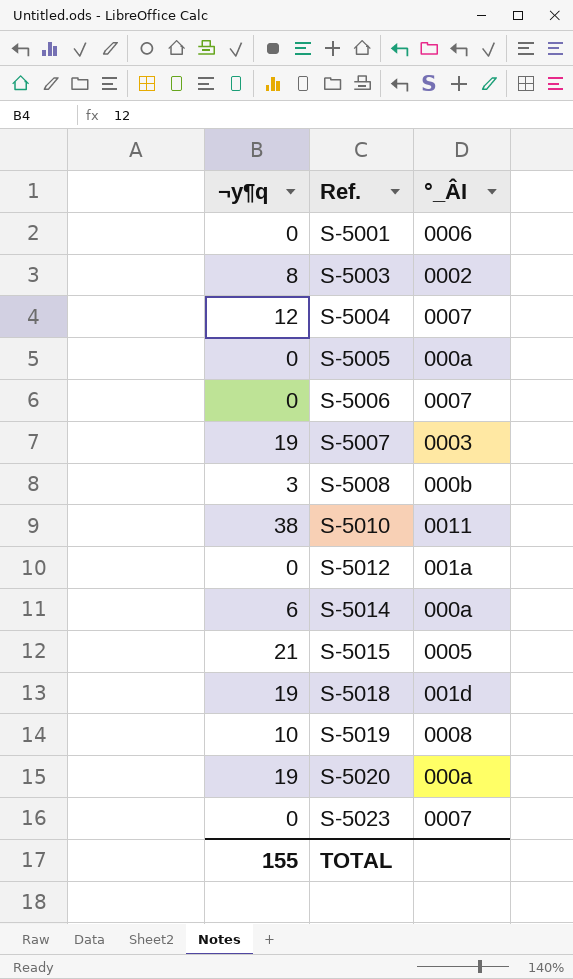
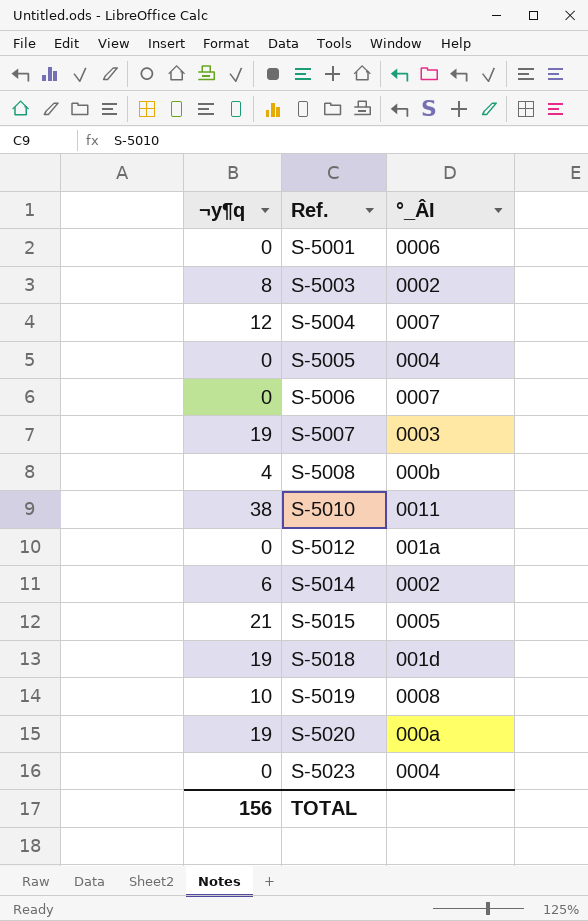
S-5005 | °_ÂI: 000a -> 0004
S-5008 | ¬y¶q: 3 -> 4
S-5014 | °_ÂI: 000a -> 0002
S-5023 | °_ÂI: 0007 -> 0004
TOTAL | ¬y¶q: 155 -> 156

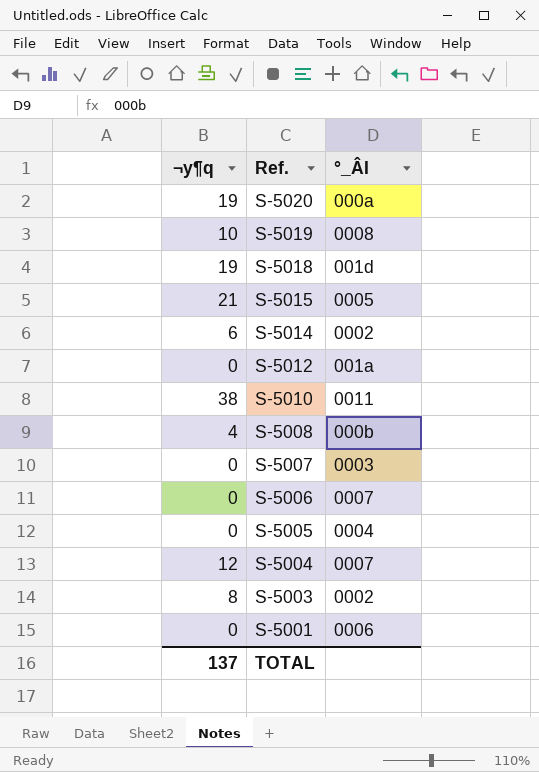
row order: Ref. ascending -> Ref. descending
row S-5023: 0 | 0004 -> none
S-5007 | ¬y¶q: 19 -> 0
TOTAL | ¬y¶q: 156 -> 137

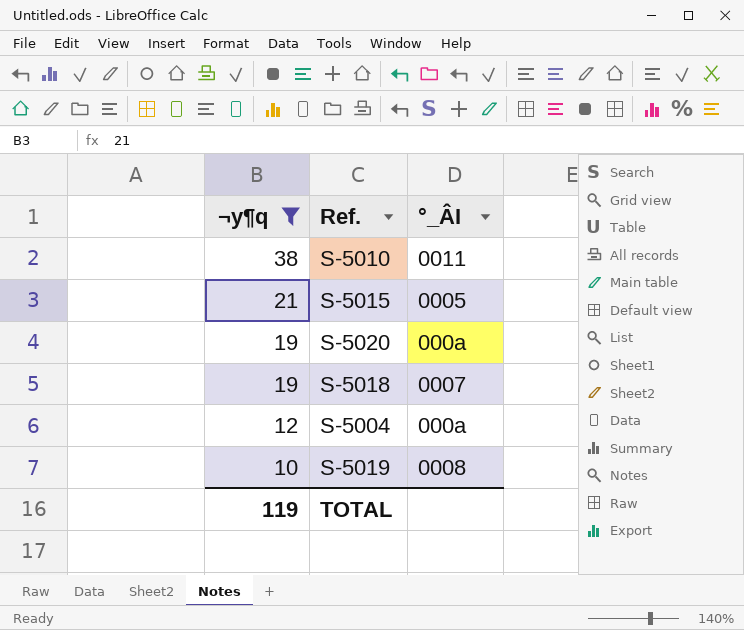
filter: none -> ¬y¶q >= 10
row order: Ref. descending -> ¬y¶q descending
S-5018 | °_ÂI: 001d -> 0007
S-5004 | °_ÂI: 0007 -> 000a
TOTAL | ¬y¶q: 137 -> 119

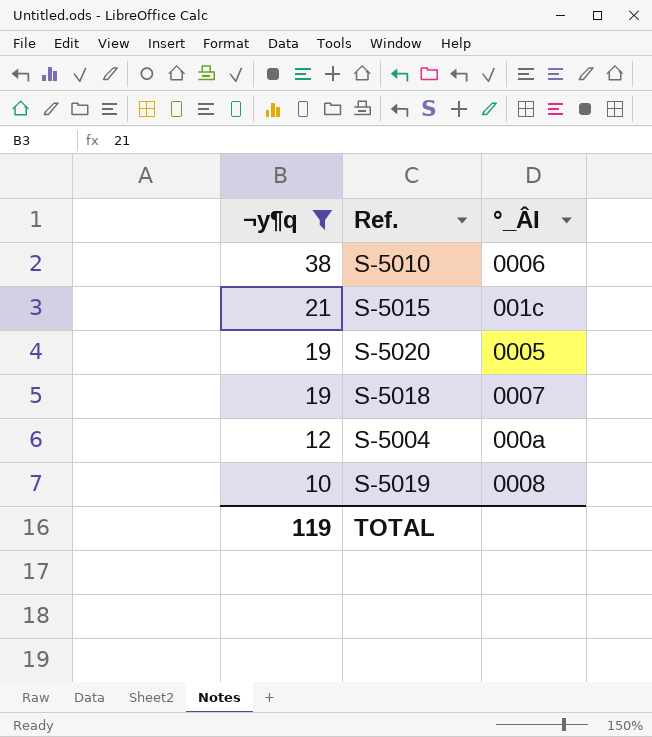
S-5010 | °_ÂI: 0011 -> 0006
S-5015 | °_ÂI: 0005 -> 001c
S-5020 | °_ÂI: 000a -> 0005

